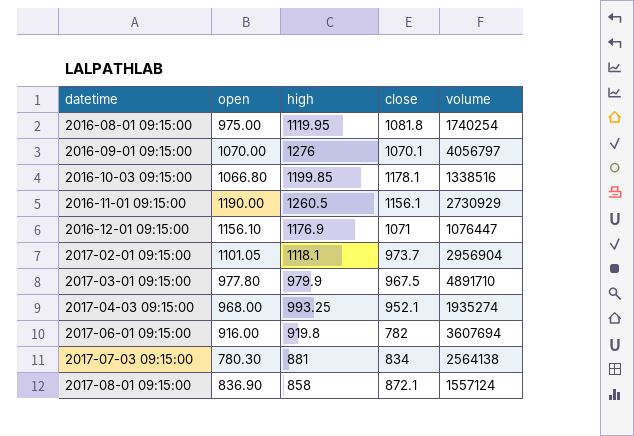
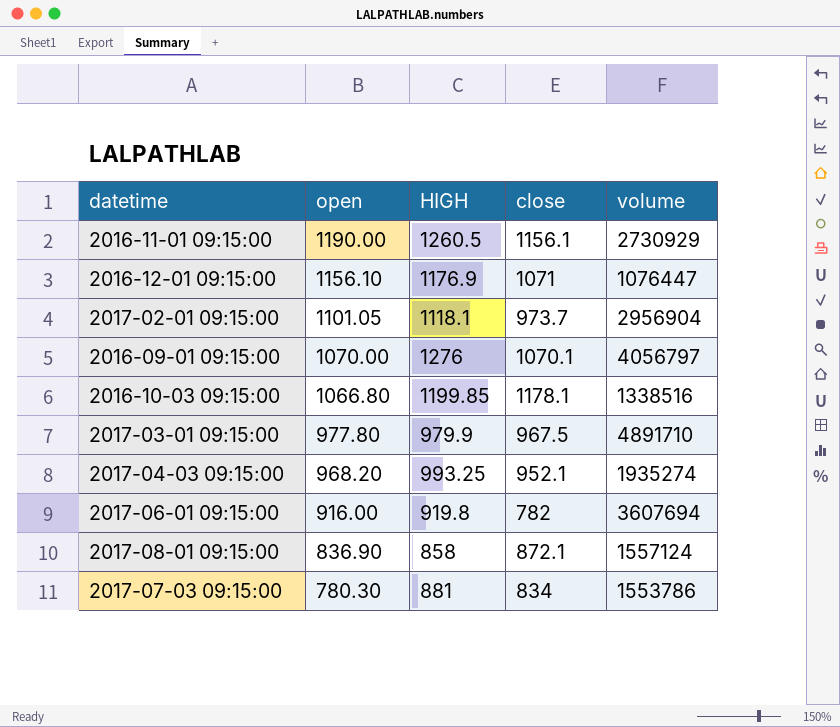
row order: datetime ascending -> open descending
column name: high -> HIGH
row 2016-08-01 09:15:00: 975.00 | 1119.95 | 1081.8 | 1740254 -> none
2017-04-03 09:15:00 | open: 968.00 -> 968.20
2017-07-03 09:15:00 | volume: 2564138 -> 1553786

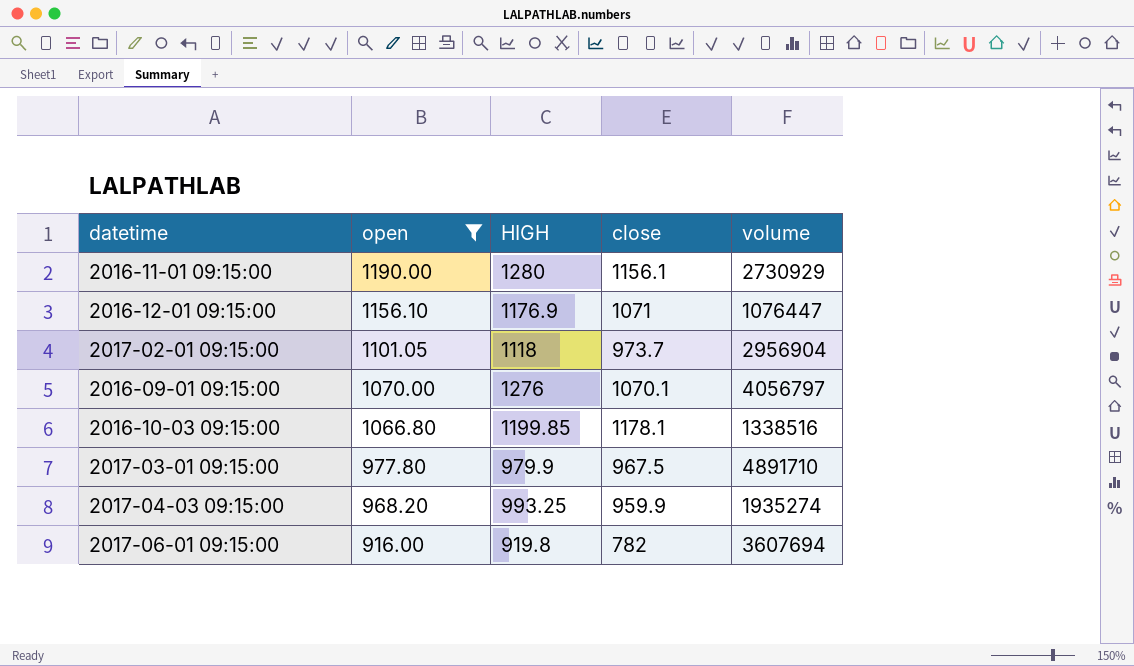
filter: none -> open >= 916.00
2016-11-01 09:15:00 | HIGH: 1260.5 -> 1280
2017-02-01 09:15:00 | HIGH: 1118.1 -> 1118
2017-04-03 09:15:00 | close: 952.1 -> 959.9

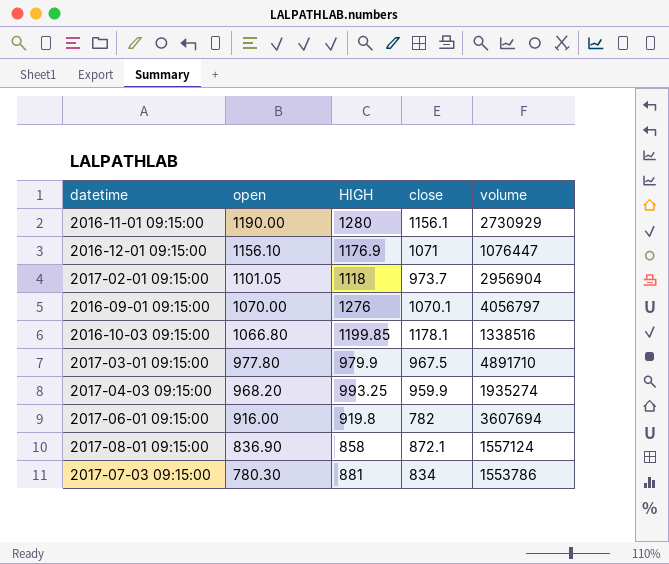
filter: open >= 916.00 -> none

